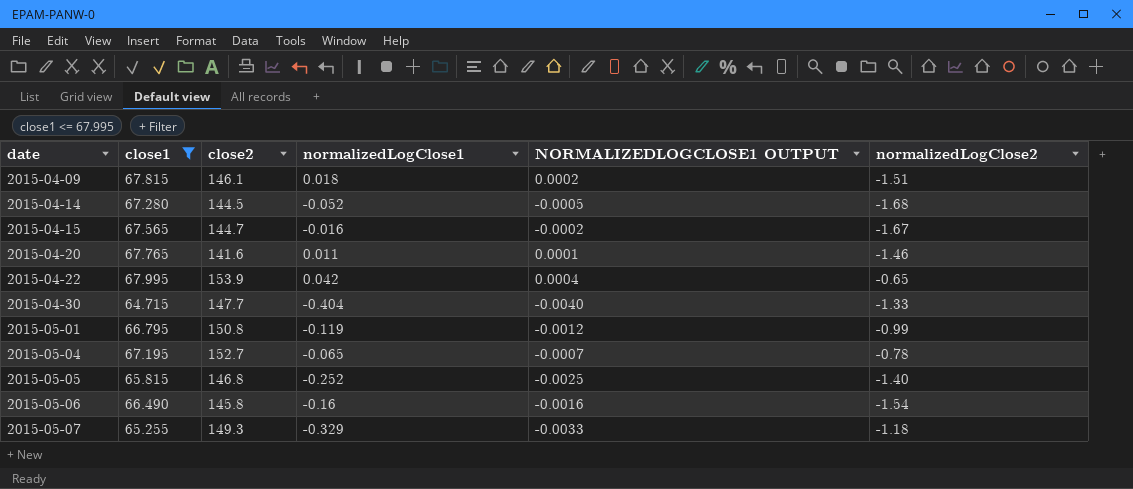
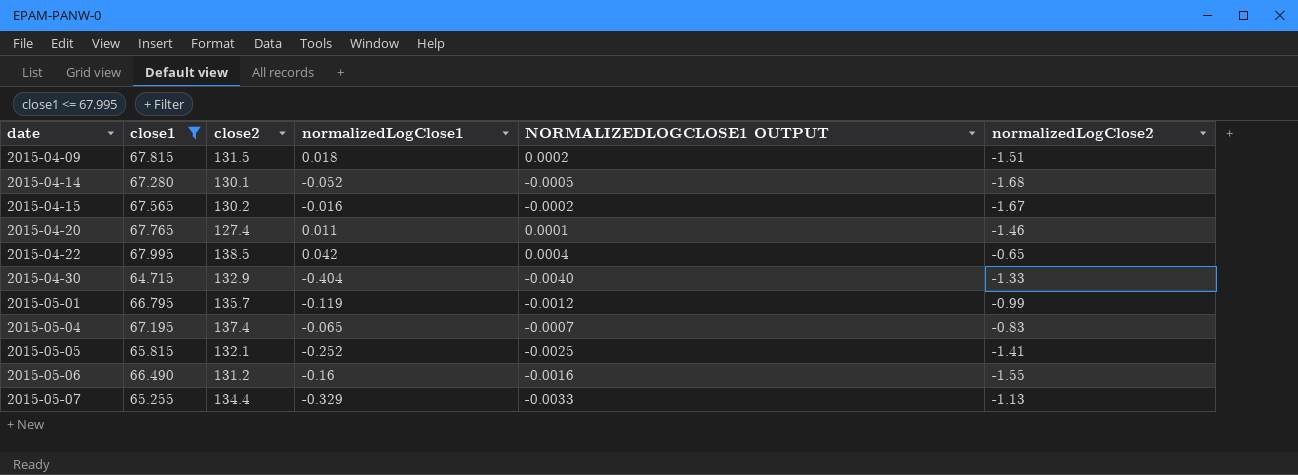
2015-04-09 | close2: 146.1 -> 131.5
2015-04-14 | close2: 144.5 -> 130.1
2015-04-15 | close2: 144.7 -> 130.2
2015-04-20 | close2: 141.6 -> 127.4
2015-04-22 | close2: 153.9 -> 138.5
2015-04-30 | close2: 147.7 -> 132.9
2015-05-01 | close2: 150.8 -> 135.7
2015-05-04 | close2: 152.7 -> 137.4
2015-05-04 | normalizedLogClose2: -0.78 -> -0.83
2015-05-05 | close2: 146.8 -> 132.1
2015-05-05 | normalizedLogClose2: -1.40 -> -1.41
2015-05-06 | close2: 145.8 -> 131.2
2015-05-06 | normalizedLogClose2: -1.54 -> -1.55
2015-05-07 | close2: 149.3 -> 134.4
2015-05-07 | normalizedLogClose2: -1.18 -> -1.13

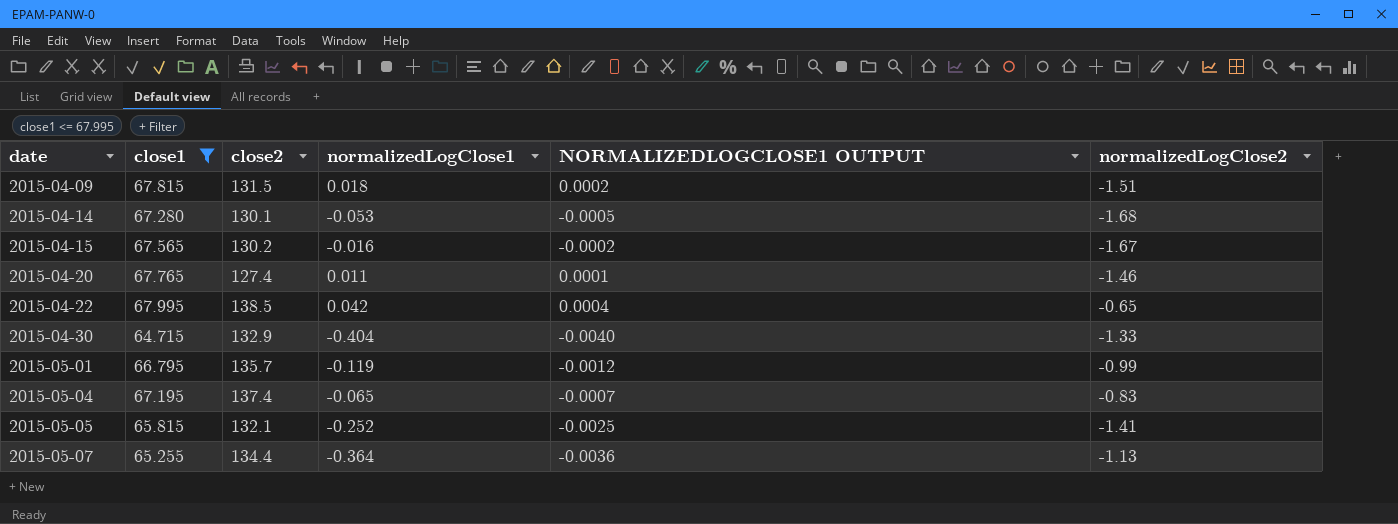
row 2015-05-06: 66.490 | 131.2 | -0.16 | -0.0016 | -1.55 -> none
2015-04-14 | normalizedLogClose1: -0.052 -> -0.053
2015-05-07 | normalizedLogClose1: -0.329 -> -0.364
2015-05-07 | NORMALIZEDLOGCLOSE1 OUTPUT: -0.0033 -> -0.0036

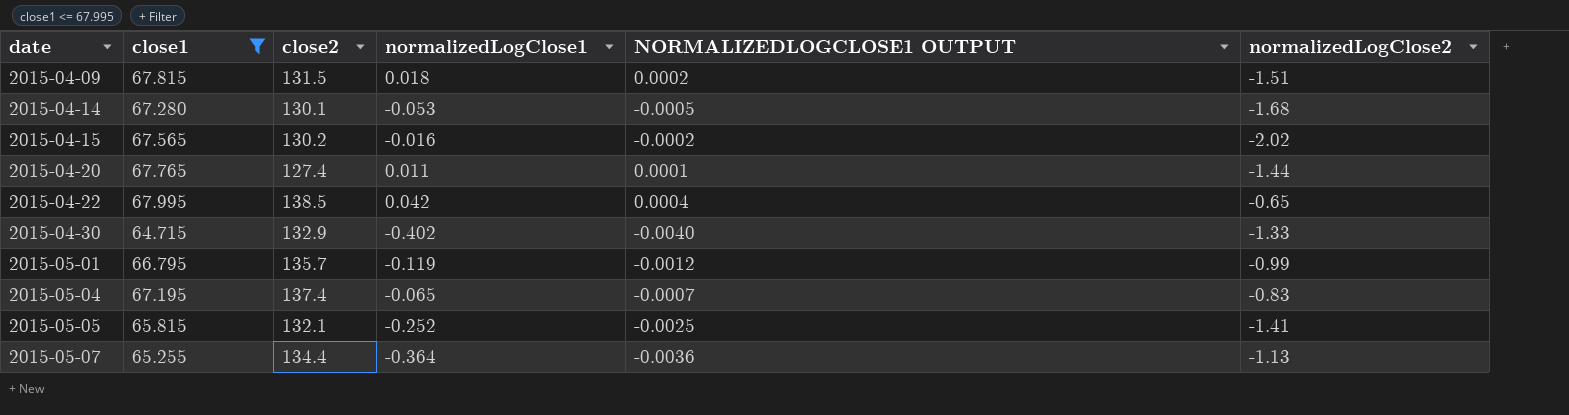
2015-04-15 | normalizedLogClose2: -1.67 -> -2.02
2015-04-20 | normalizedLogClose2: -1.46 -> -1.44
2015-04-30 | normalizedLogClose1: -0.404 -> -0.402

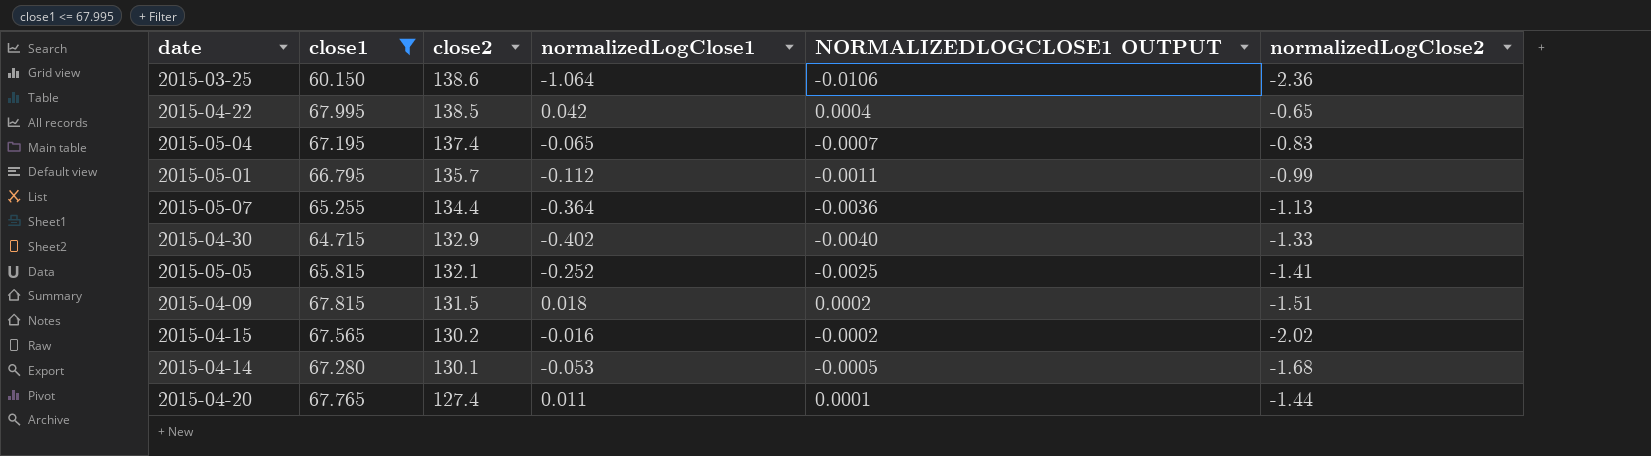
row order: date ascending -> close2 descending
row 2015-03-25: none -> 60.150 | 138.6 | -1.064 | -0.0106 | -2.36
2015-05-01 | normalizedLogClose1: -0.119 -> -0.112
2015-05-01 | NORMALIZEDLOGCLOSE1 OUTPUT: -0.0012 -> -0.0011

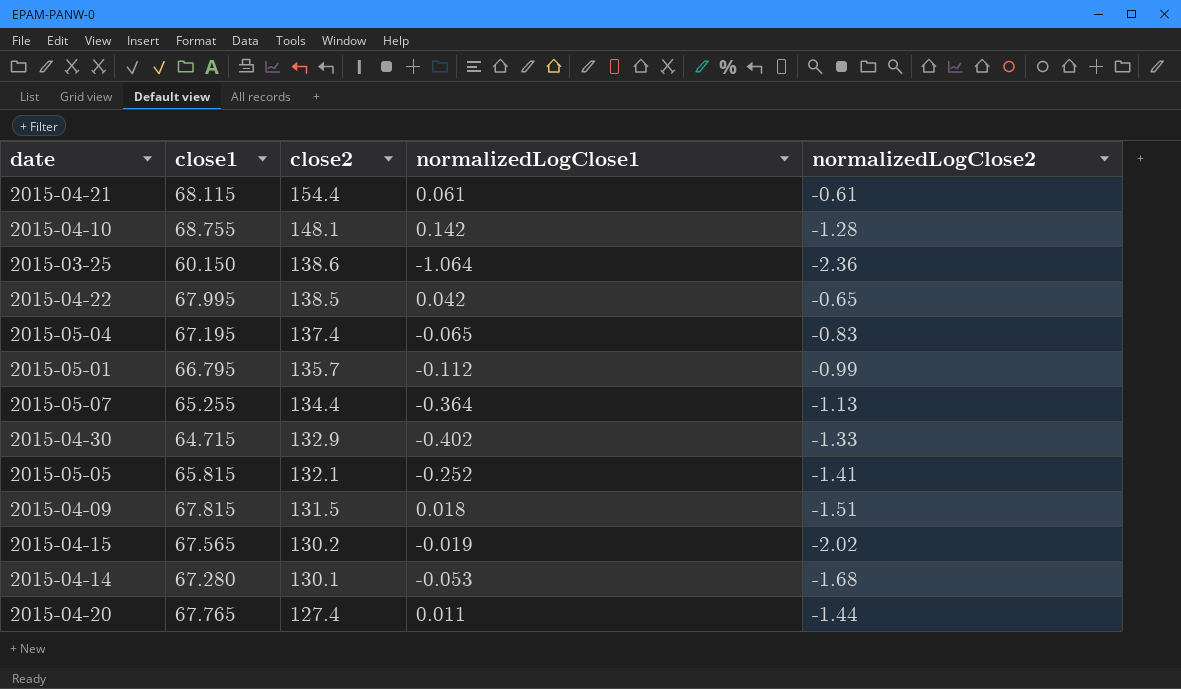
filter: close1 <= 67.995 -> none
column NORMALIZEDLOGCLOSE1 OUTPUT | formula: [normalizedLogClose1] * 0.01 -> none
2015-04-15 | normalizedLogClose1: -0.016 -> -0.019

